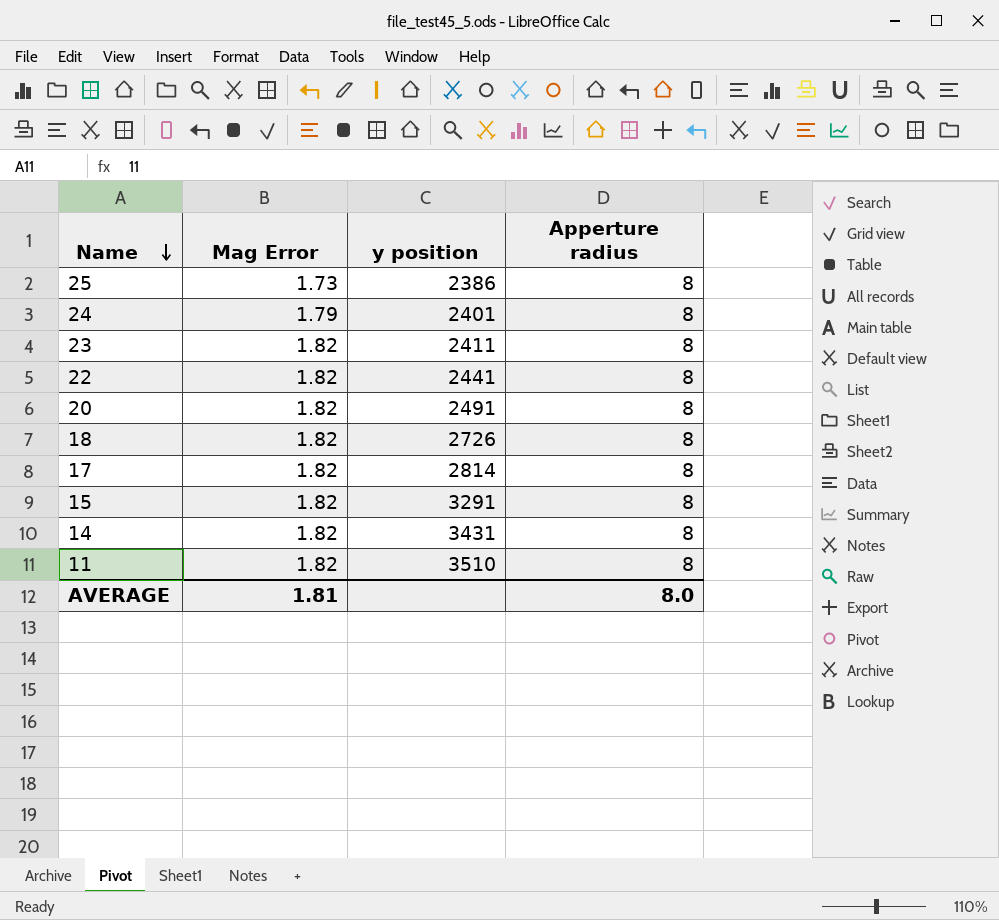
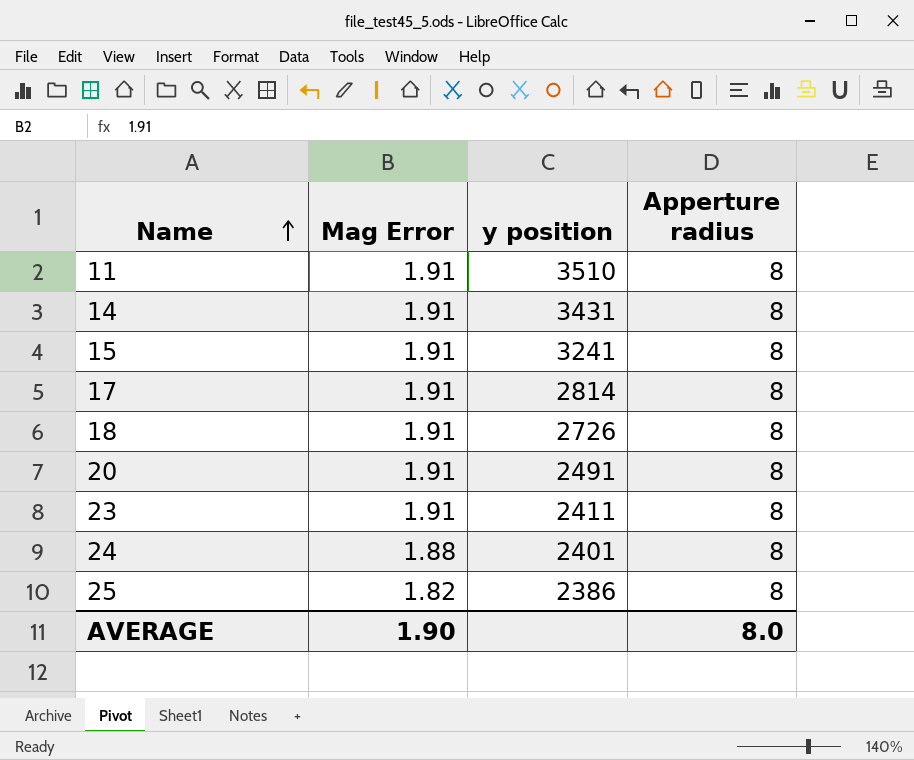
row order: Name descending -> Name ascending
row 22: 1.82 | 2441 | 8 -> none
11 | Mag Error: 1.82 -> 1.91
14 | Mag Error: 1.82 -> 1.91
15 | Mag Error: 1.82 -> 1.91
15 | y position: 3291 -> 3241
17 | Mag Error: 1.82 -> 1.91
18 | Mag Error: 1.82 -> 1.91
20 | Mag Error: 1.82 -> 1.91
23 | Mag Error: 1.82 -> 1.91
24 | Mag Error: 1.79 -> 1.88
25 | Mag Error: 1.73 -> 1.82
AVERAGE | Mag Error: 1.81 -> 1.90

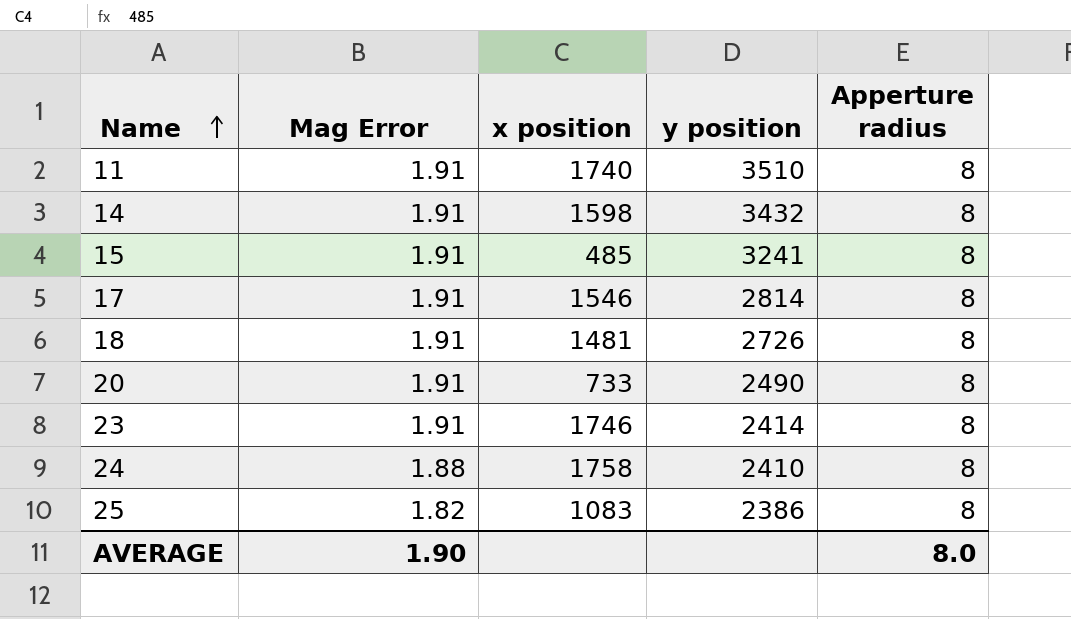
column x position | position: none -> 3
14 | y position: 3431 -> 3432
20 | y position: 2491 -> 2490
23 | y position: 2411 -> 2414
24 | y position: 2401 -> 2410

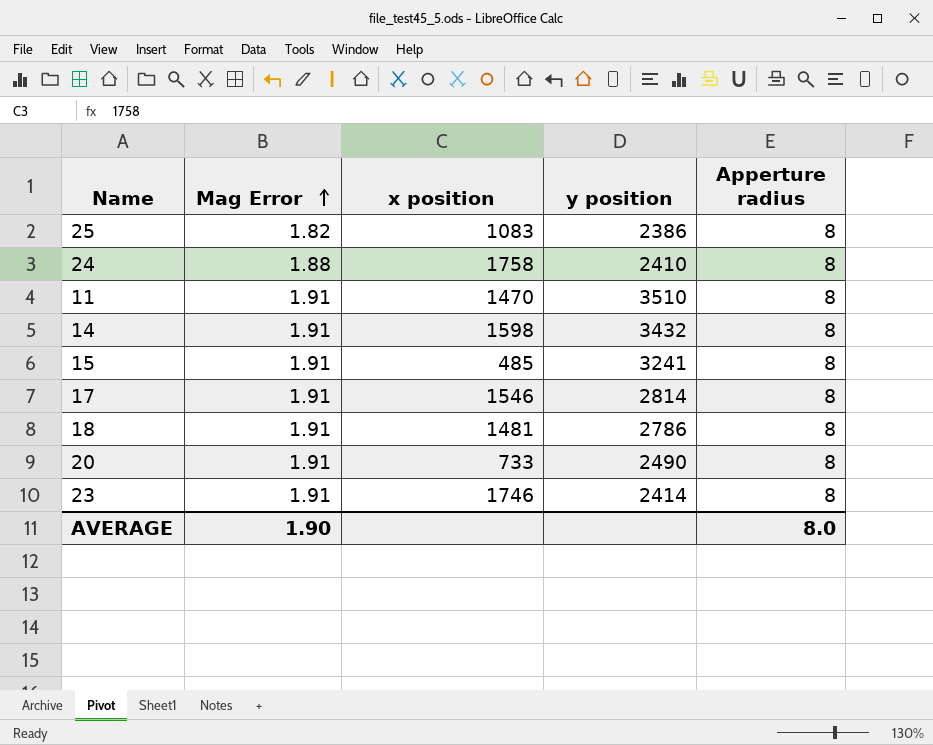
row order: Name ascending -> Mag Error ascending
11 | x position: 1740 -> 1470
18 | y position: 2726 -> 2786

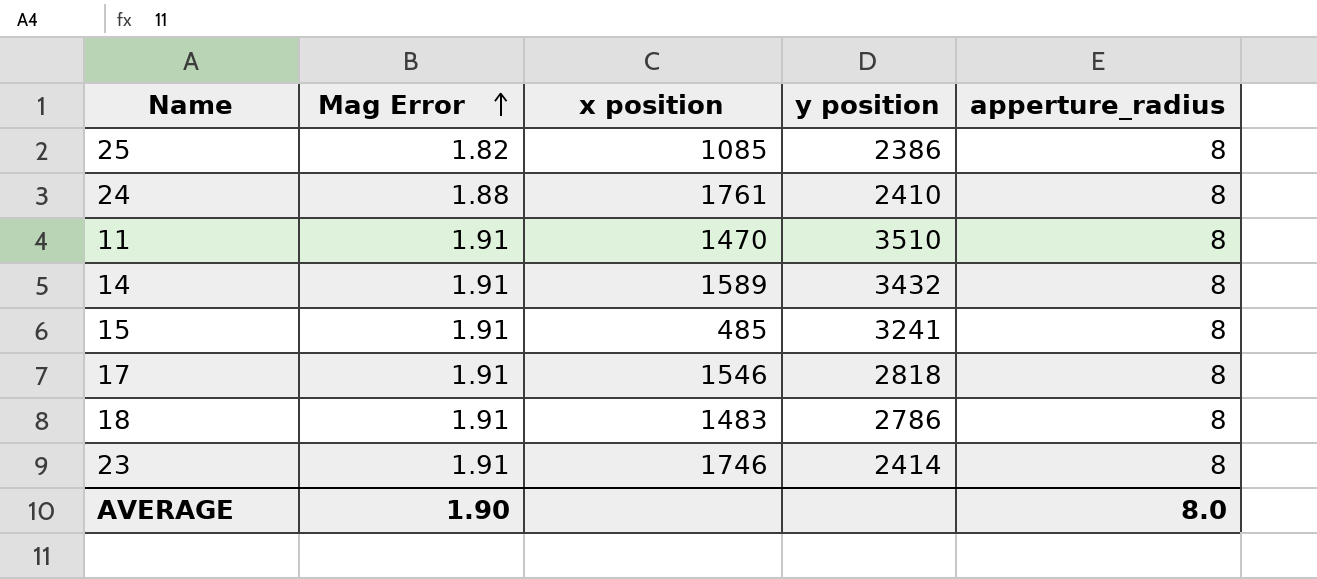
column name: Apperture radius -> apperture_radius
row 20: 1.91 | 733 | 2490 | 8 -> none
25 | x position: 1083 -> 1085
24 | x position: 1758 -> 1761
14 | x position: 1598 -> 1589
17 | y position: 2814 -> 2818
18 | x position: 1481 -> 1483

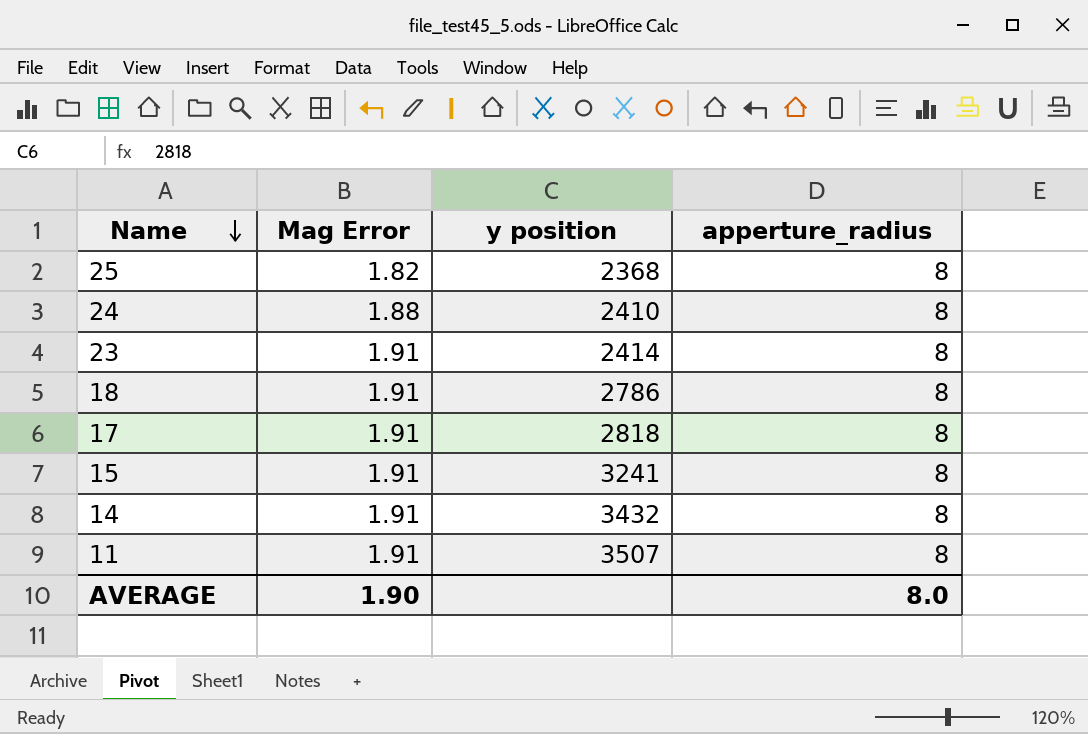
row order: Mag Error ascending -> Name descending
column x position | position: 3 -> none
25 | y position: 2386 -> 2368
11 | y position: 3510 -> 3507

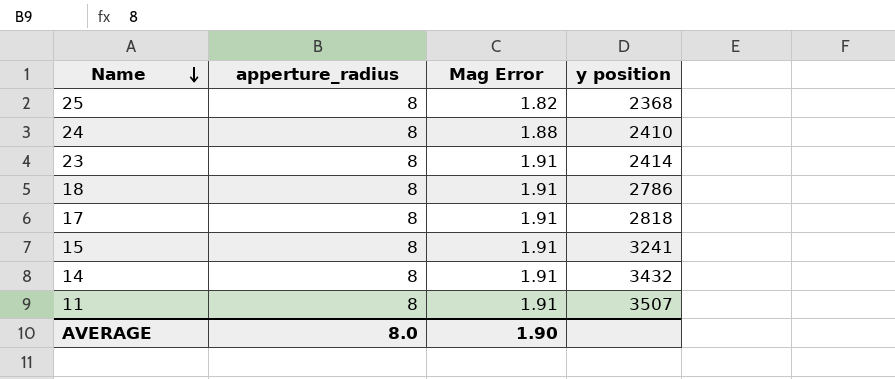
column apperture_radius | position: 4 -> 2

